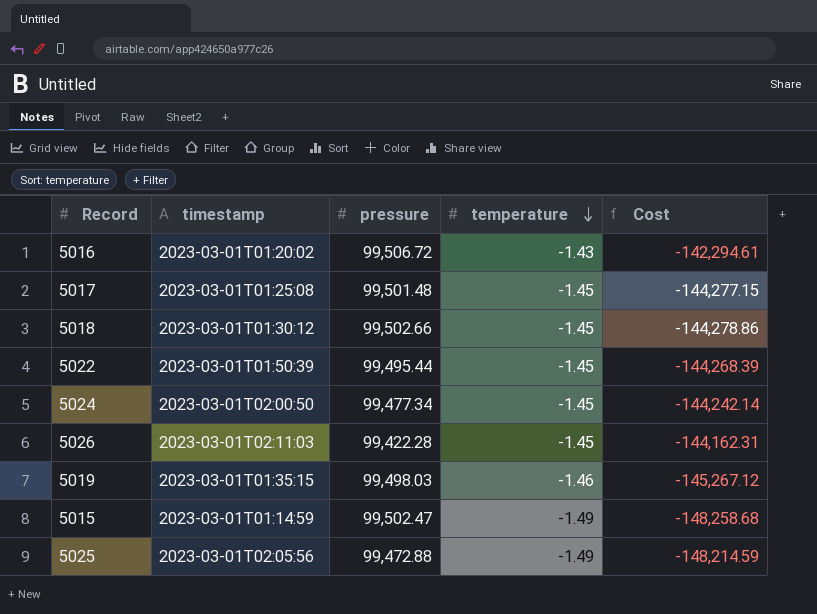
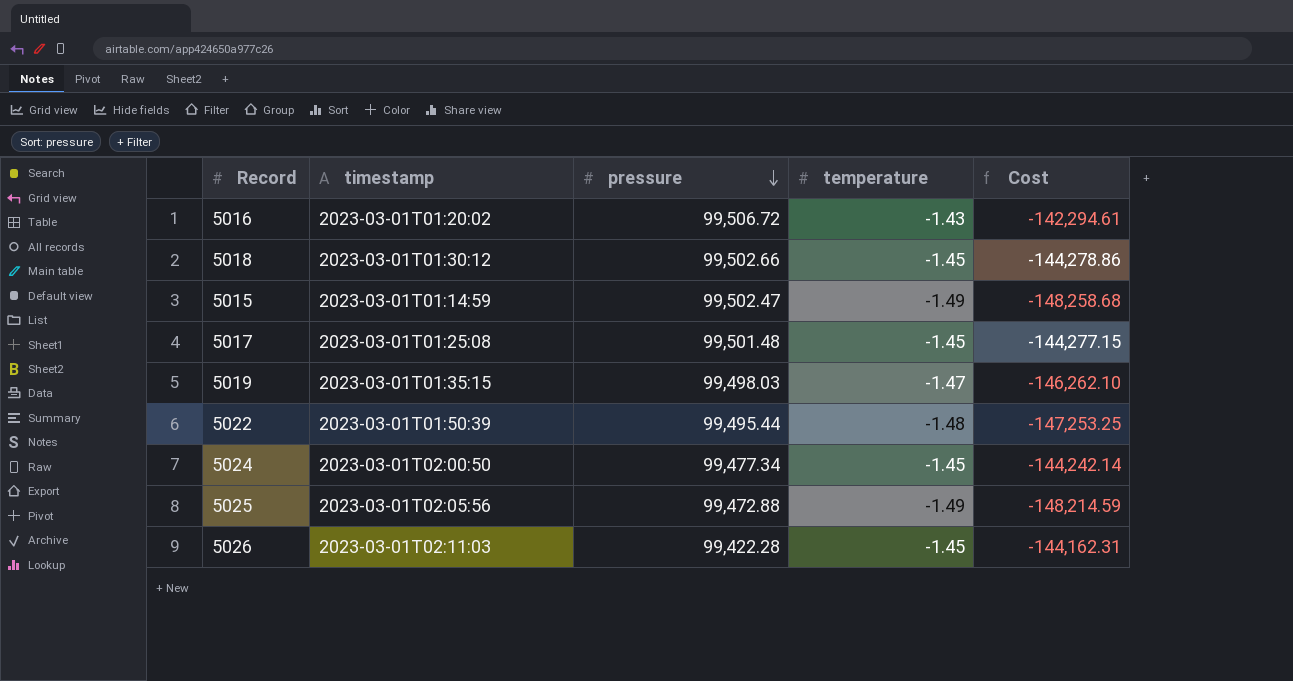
row order: temperature descending -> pressure descending
5019 | temperature: -1.46 -> -1.47
5019 | Cost: -145,267.12 -> -146,262.10
5022 | temperature: -1.45 -> -1.48
5022 | Cost: -144,268.39 -> -147,253.25

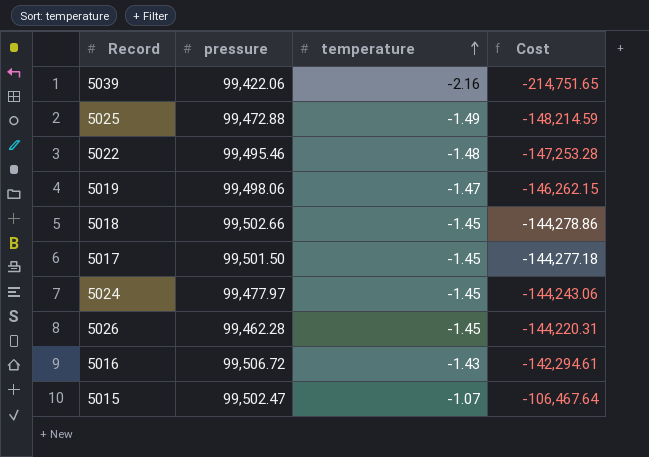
row order: pressure descending -> temperature ascending
column timestamp | position: 2 -> none
row 5039: none -> 99,422.06 | -2.16 | -214,751.65
5022 | pressure: 99,495.44 -> 99,495.46
5022 | Cost: -147,253.25 -> -147,253.28
5019 | pressure: 99,498.03 -> 99,498.06
5019 | Cost: -146,262.10 -> -146,262.15
5017 | pressure: 99,501.48 -> 99,501.50
5017 | Cost: -144,277.15 -> -144,277.18
5024 | pressure: 99,477.34 -> 99,477.97
5024 | Cost: -144,242.14 -> -144,243.06
5026 | pressure: 99,422.28 -> 99,462.28
5026 | Cost: -144,162.31 -> -144,220.31
5015 | temperature: -1.49 -> -1.07
5015 | Cost: -148,258.68 -> -106,467.64

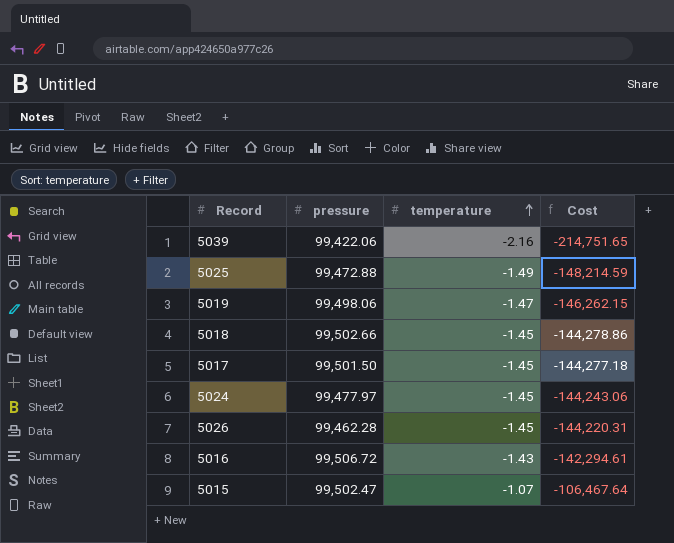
row 5022: 99,495.46 | -1.48 | -147,253.28 -> none

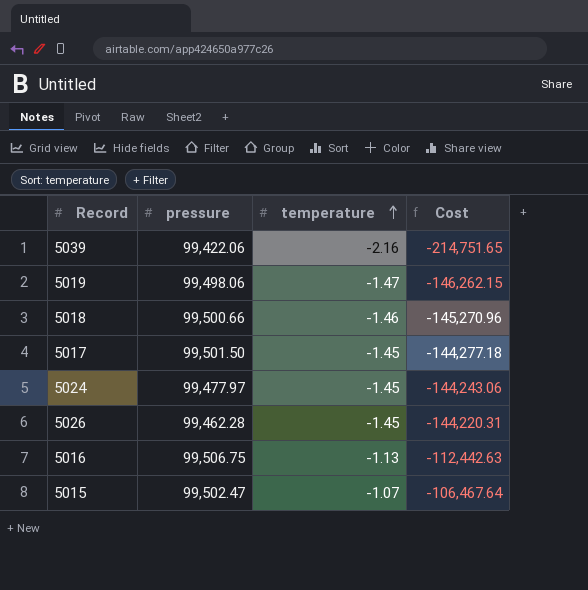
row 5025: 99,472.88 | -1.49 | -148,214.59 -> none
5018 | pressure: 99,502.66 -> 99,500.66
5018 | temperature: -1.45 -> -1.46
5018 | Cost: -144,278.86 -> -145,270.96
5016 | pressure: 99,506.72 -> 99,506.75
5016 | temperature: -1.43 -> -1.13
5016 | Cost: -142,294.61 -> -112,442.63

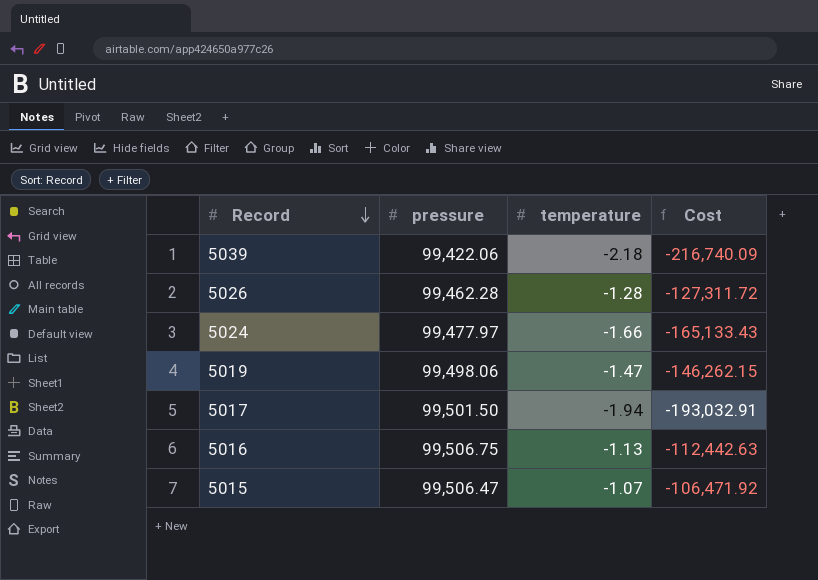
row order: temperature ascending -> Record descending
row 5018: 99,500.66 | -1.46 | -145,270.96 -> none
5039 | temperature: -2.16 -> -2.18
5039 | Cost: -214,751.65 -> -216,740.09
5026 | temperature: -1.45 -> -1.28
5026 | Cost: -144,220.31 -> -127,311.72
5024 | temperature: -1.45 -> -1.66
5024 | Cost: -144,243.06 -> -165,133.43
5017 | temperature: -1.45 -> -1.94
5017 | Cost: -144,277.18 -> -193,032.91
5015 | pressure: 99,502.47 -> 99,506.47
5015 | Cost: -106,467.64 -> -106,471.92

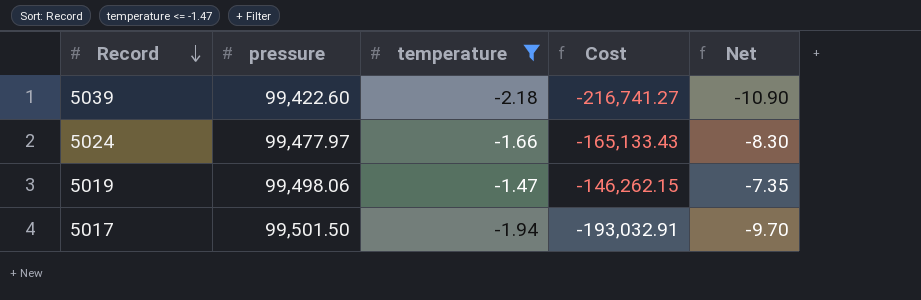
filter: none -> temperature <= -1.47
column Net | formula: none -> [temperature] * 5
5039 | pressure: 99,422.06 -> 99,422.60
5039 | Cost: -216,740.09 -> -216,741.27

